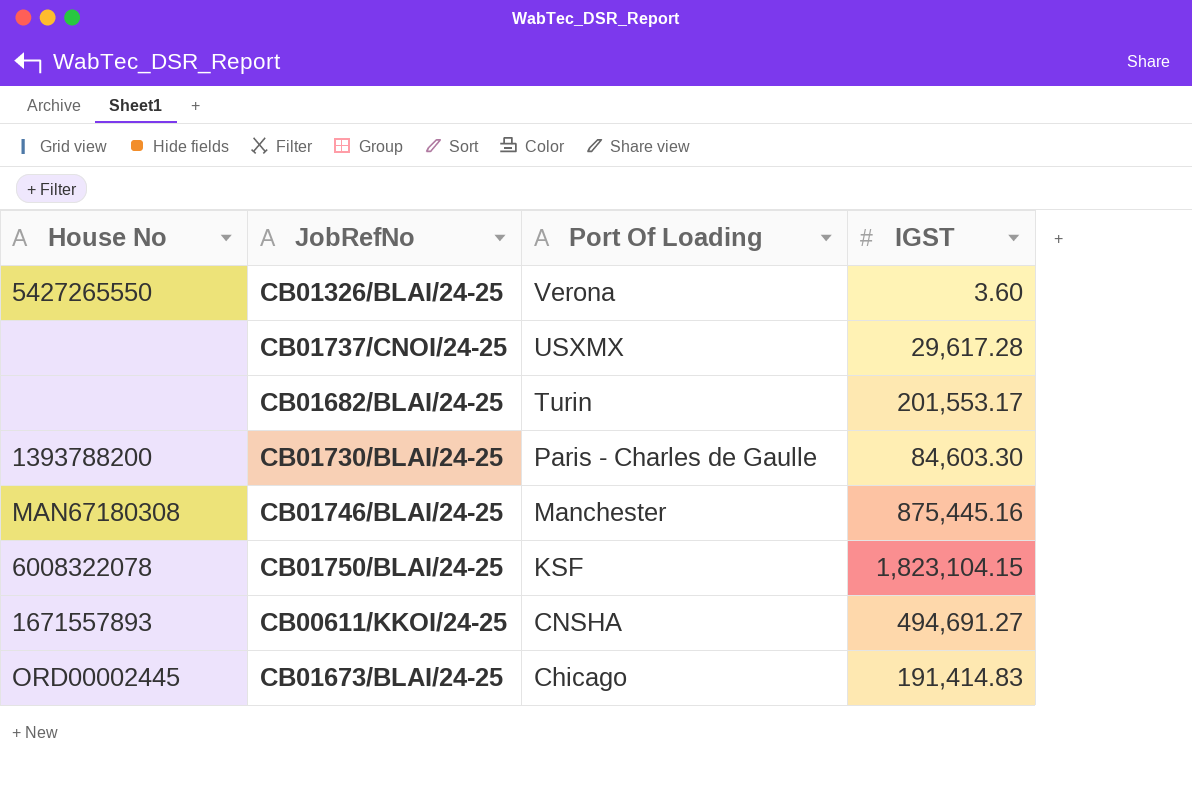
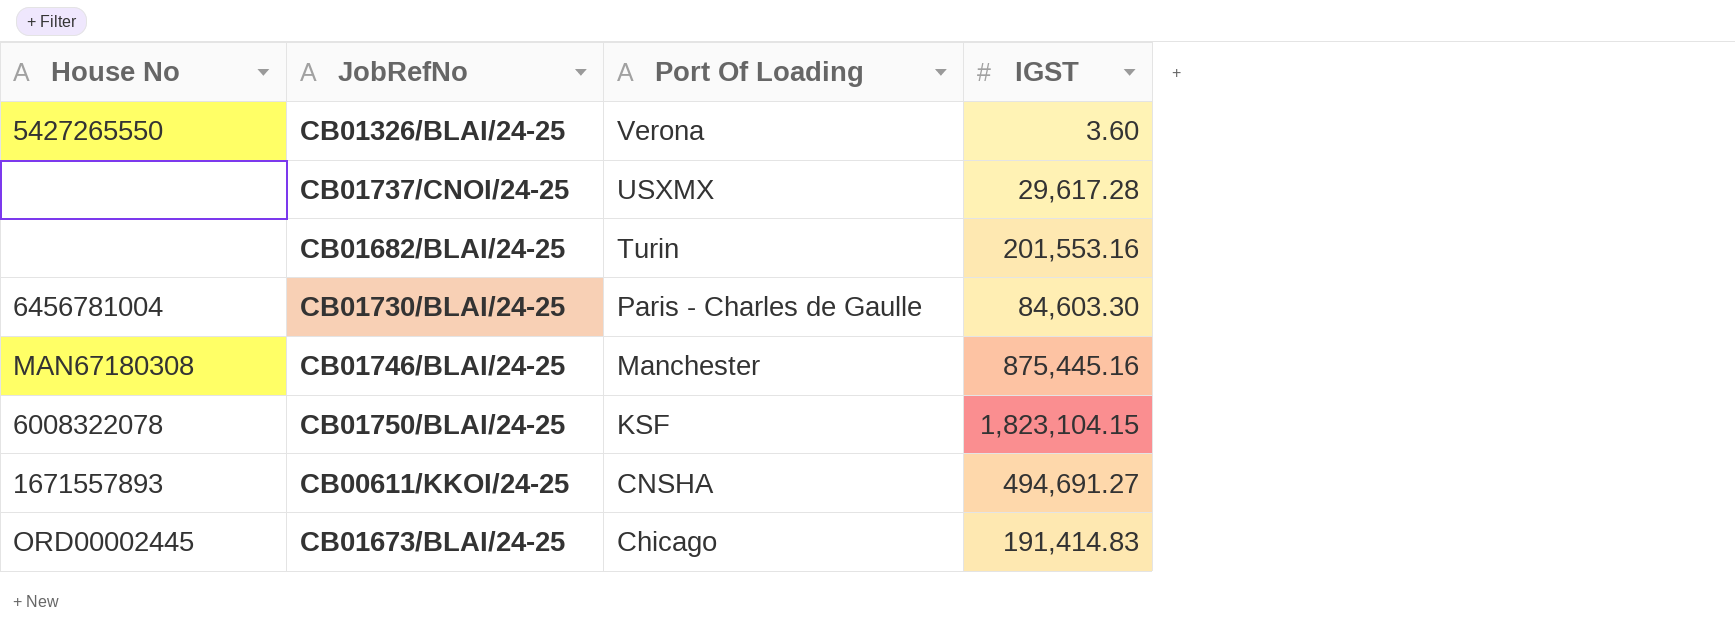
CB01682/BLAI/24-25 | IGST: 201,553.17 -> 201,553.16
CB01730/BLAI/24-25 | House No: 1393788200 -> 6456781004

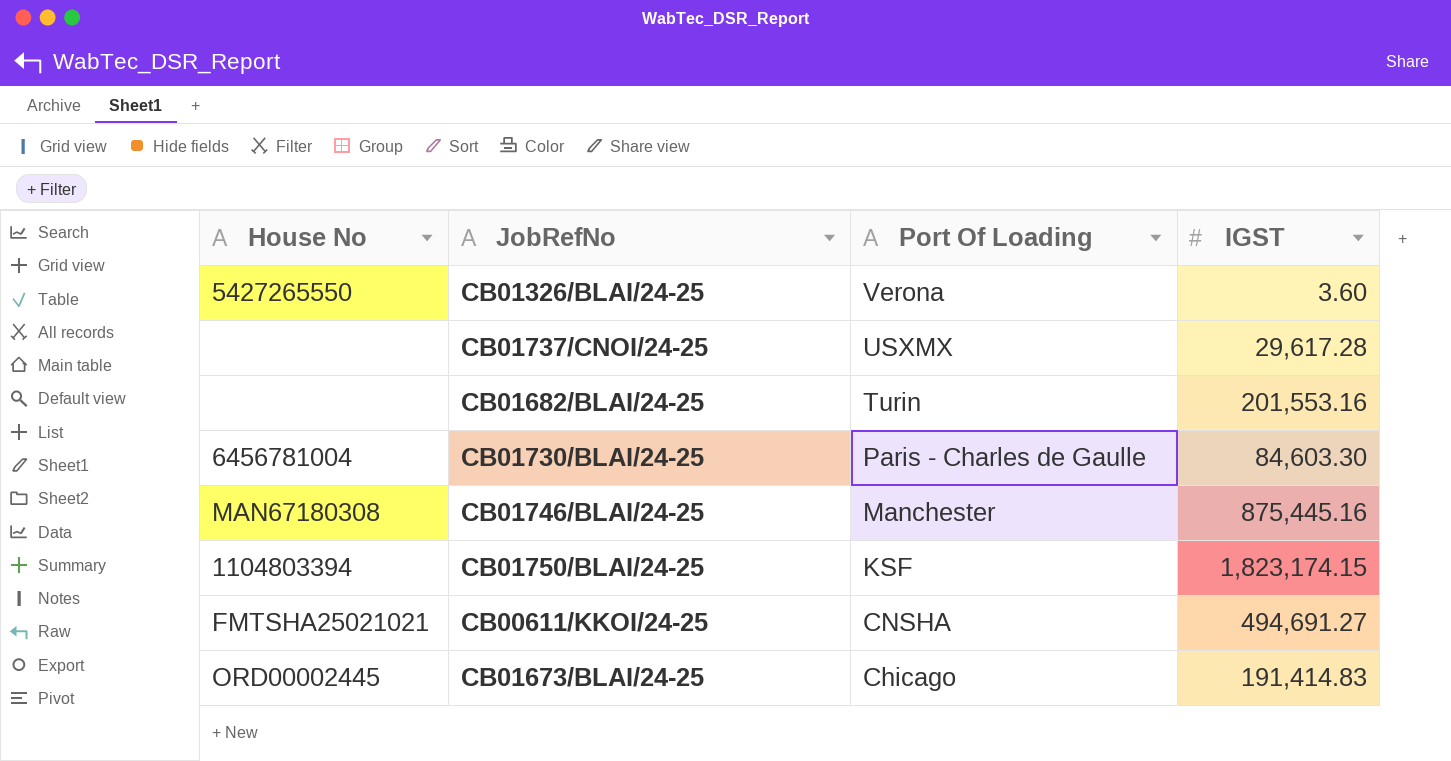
CB01750/BLAI/24-25 | House No: 6008322078 -> 1104803394
CB01750/BLAI/24-25 | IGST: 1,823,104.15 -> 1,823,174.15
CB00611/KKOI/24-25 | House No: 1671557893 -> FMTSHA25021021

